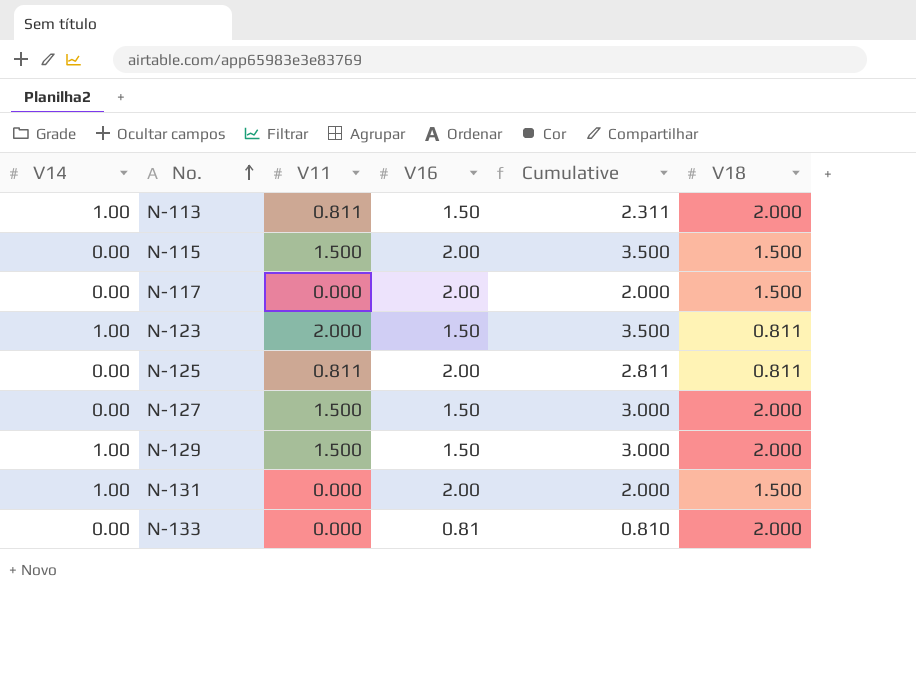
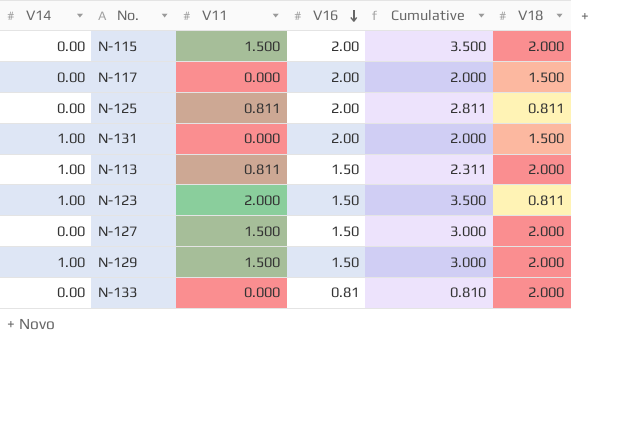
row order: No. ascending -> V16 descending
N-115 | V18: 1.500 -> 2.000

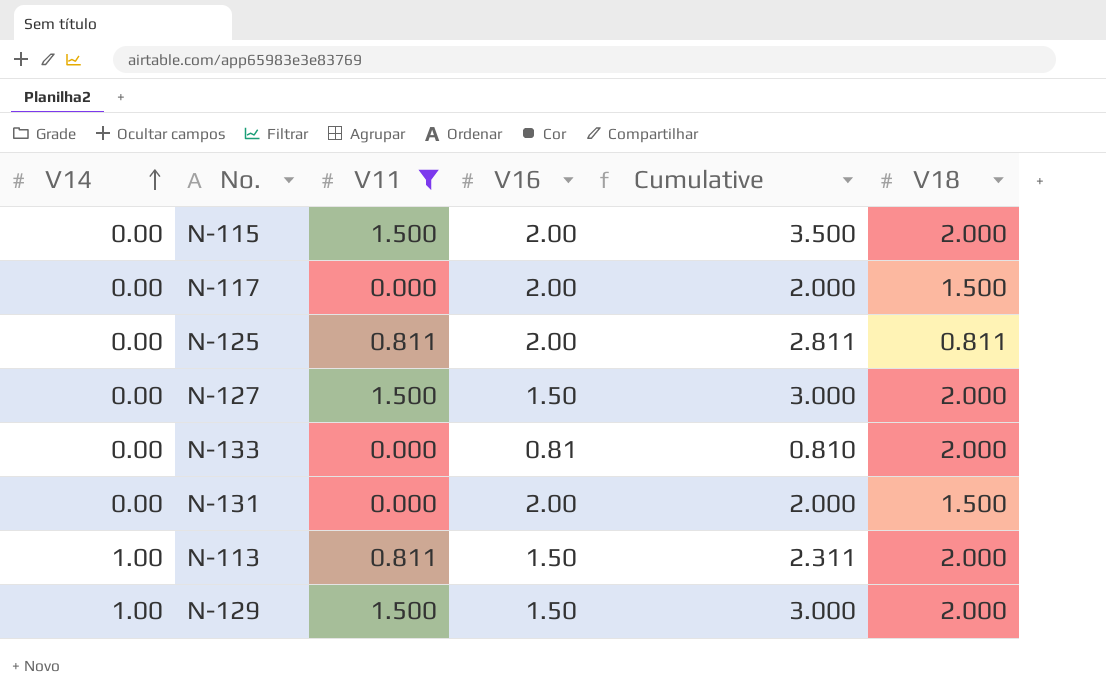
filter: none -> V11 != 2.000
row order: V16 descending -> V14 ascending
N-131 | V14: 1.00 -> 0.00

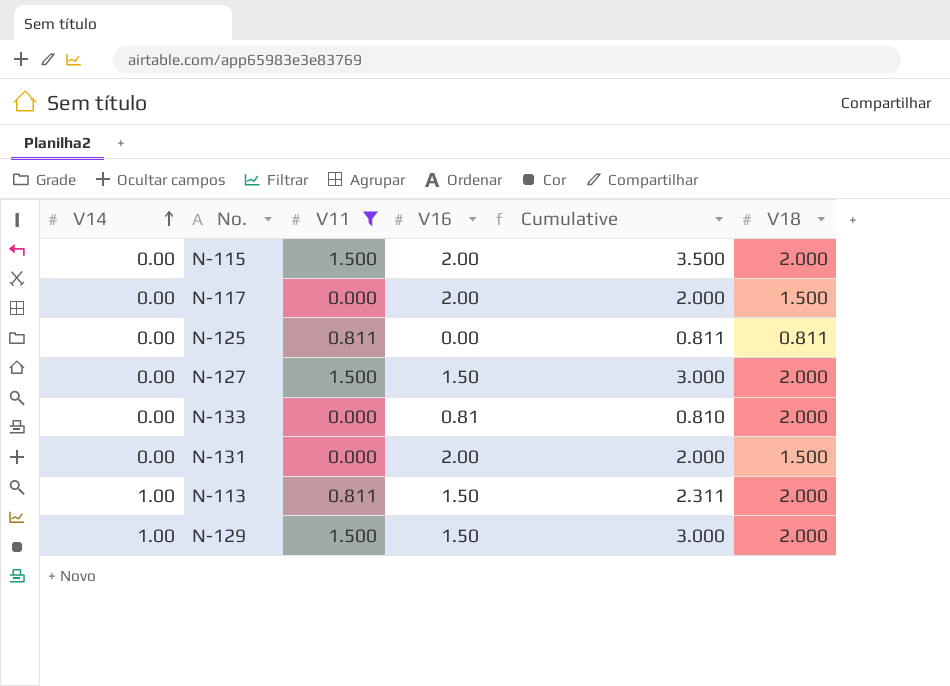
N-125 | V16: 2.00 -> 0.00
N-125 | Cumulative: 2.811 -> 0.811

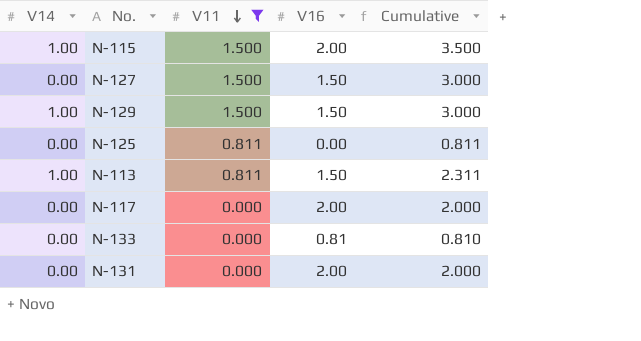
row order: V14 ascending -> V11 descending
column V18 | position: 6 -> none
N-115 | V14: 0.00 -> 1.00

